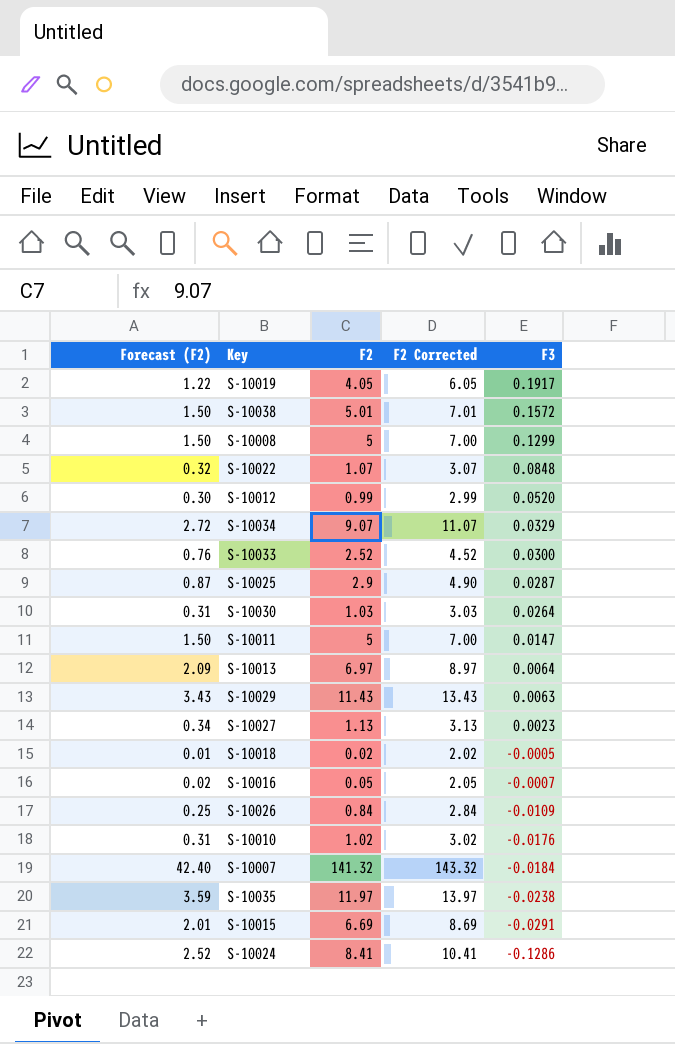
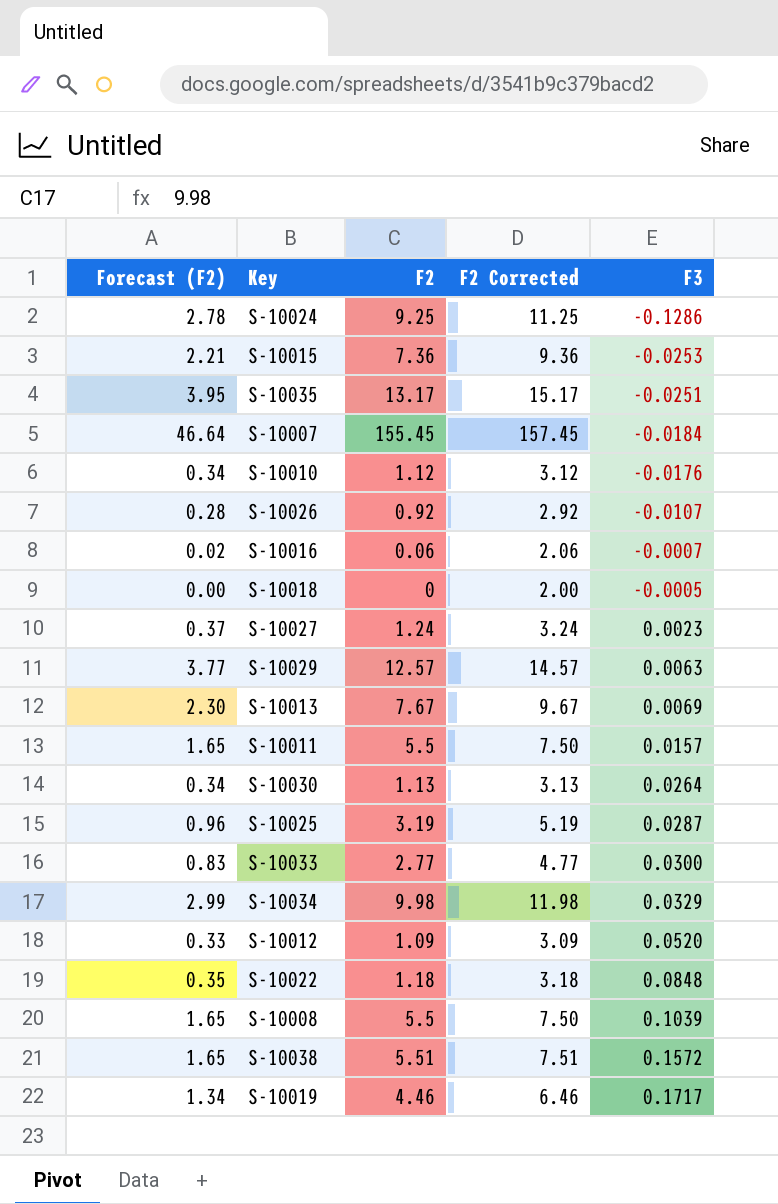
row order: F3 descending -> F3 ascending
S-10024 | Forecast (F2): 2.52 -> 2.78
S-10024 | F2: 8.41 -> 9.25
S-10024 | F2 Corrected: 10.41 -> 11.25
S-10015 | Forecast (F2): 2.01 -> 2.21
S-10015 | F2: 6.69 -> 7.36
S-10015 | F2 Corrected: 8.69 -> 9.36
S-10015 | F3: -0.0291 -> -0.0253
S-10035 | Forecast (F2): 3.59 -> 3.95
S-10035 | F2: 11.97 -> 13.17
S-10035 | F2 Corrected: 13.97 -> 15.17
S-10035 | F3: -0.0238 -> -0.0251
S-10007 | Forecast (F2): 42.40 -> 46.64
S-10007 | F2: 141.32 -> 155.45
S-10007 | F2 Corrected: 143.32 -> 157.45
S-10010 | Forecast (F2): 0.31 -> 0.34
S-10010 | F2: 1.02 -> 1.12
S-10010 | F2 Corrected: 3.02 -> 3.12
S-10026 | Forecast (F2): 0.25 -> 0.28
S-10026 | F2: 0.84 -> 0.92
S-10026 | F2 Corrected: 2.84 -> 2.92
S-10026 | F3: -0.0109 -> -0.0107
S-10016 | F2: 0.05 -> 0.06
S-10016 | F2 Corrected: 2.05 -> 2.06
S-10018 | Forecast (F2): 0.01 -> 0.00
S-10018 | F2: 0.02 -> 0
S-10018 | F2 Corrected: 2.02 -> 2.00
S-10027 | Forecast (F2): 0.34 -> 0.37
S-10027 | F2: 1.13 -> 1.24
S-10027 | F2 Corrected: 3.13 -> 3.24
S-10029 | Forecast (F2): 3.43 -> 3.77
S-10029 | F2: 11.43 -> 12.57
S-10029 | F2 Corrected: 13.43 -> 14.57
S-10013 | Forecast (F2): 2.09 -> 2.30
S-10013 | F2: 6.97 -> 7.67
S-10013 | F2 Corrected: 8.97 -> 9.67
S-10013 | F3: 0.0064 -> 0.0069
S-10011 | Forecast (F2): 1.50 -> 1.65
S-10011 | F2: 5 -> 5.5
S-10011 | F2 Corrected: 7.00 -> 7.50
S-10011 | F3: 0.0147 -> 0.0157
S-10030 | Forecast (F2): 0.31 -> 0.34
S-10030 | F2: 1.03 -> 1.13
S-10030 | F2 Corrected: 3.03 -> 3.13
S-10025 | Forecast (F2): 0.87 -> 0.96
S-10025 | F2: 2.9 -> 3.19
S-10025 | F2 Corrected: 4.90 -> 5.19
S-10033 | Forecast (F2): 0.76 -> 0.83
S-10033 | F2: 2.52 -> 2.77
S-10033 | F2 Corrected: 4.52 -> 4.77
S-10034 | Forecast (F2): 2.72 -> 2.99
S-10034 | F2: 9.07 -> 9.98
S-10034 | F2 Corrected: 11.07 -> 11.98
S-10012 | Forecast (F2): 0.30 -> 0.33
S-10012 | F2: 0.99 -> 1.09
S-10012 | F2 Corrected: 2.99 -> 3.09
S-10022 | Forecast (F2): 0.32 -> 0.35
S-10022 | F2: 1.07 -> 1.18
S-10022 | F2 Corrected: 3.07 -> 3.18
S-10008 | Forecast (F2): 1.50 -> 1.65
S-10008 | F2: 5 -> 5.5
S-10008 | F2 Corrected: 7.00 -> 7.50
S-10008 | F3: 0.1299 -> 0.1039
S-10038 | Forecast (F2): 1.50 -> 1.65
S-10038 | F2: 5.01 -> 5.51
S-10038 | F2 Corrected: 7.01 -> 7.51
S-10019 | Forecast (F2): 1.22 -> 1.34
S-10019 | F2: 4.05 -> 4.46
S-10019 | F2 Corrected: 6.05 -> 6.46
S-10019 | F3: 0.1917 -> 0.1717

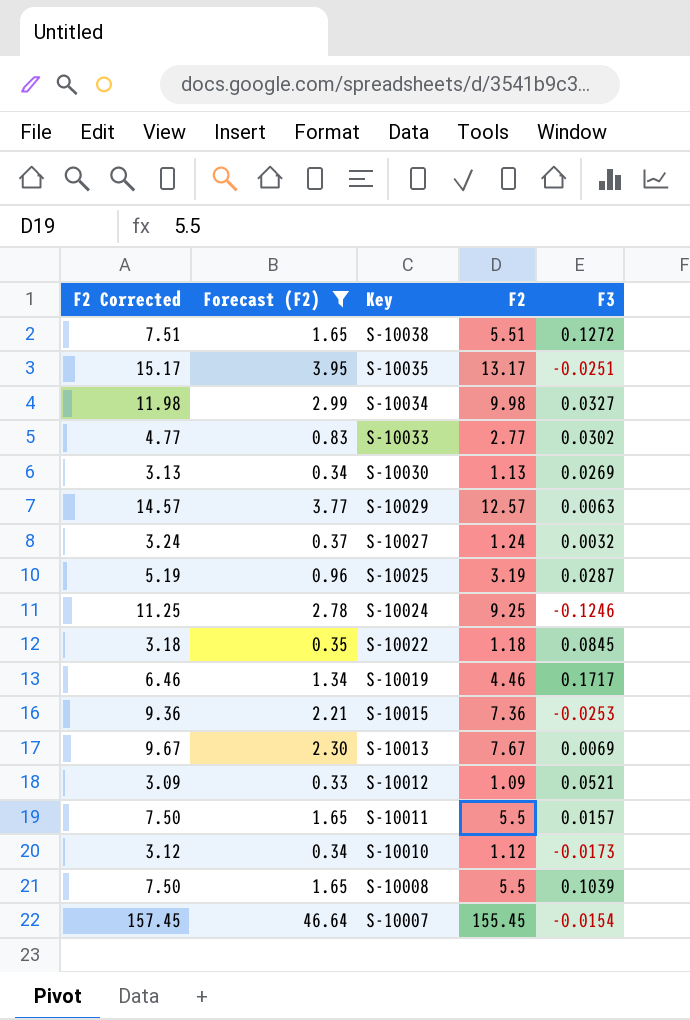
filter: none -> Forecast (F2) >= 0.33
row order: F3 ascending -> Key descending
column F2 Corrected | position: 4 -> 1
S-10038 | F3: 0.1572 -> 0.1272
S-10034 | F3: 0.0329 -> 0.0327
S-10033 | F3: 0.0300 -> 0.0302
S-10030 | F3: 0.0264 -> 0.0269
S-10027 | F3: 0.0023 -> 0.0032
S-10024 | F3: -0.1286 -> -0.1246
S-10022 | F3: 0.0848 -> 0.0845
S-10012 | F3: 0.0520 -> 0.0521
S-10010 | F3: -0.0176 -> -0.0173
S-10007 | F3: -0.0184 -> -0.0154

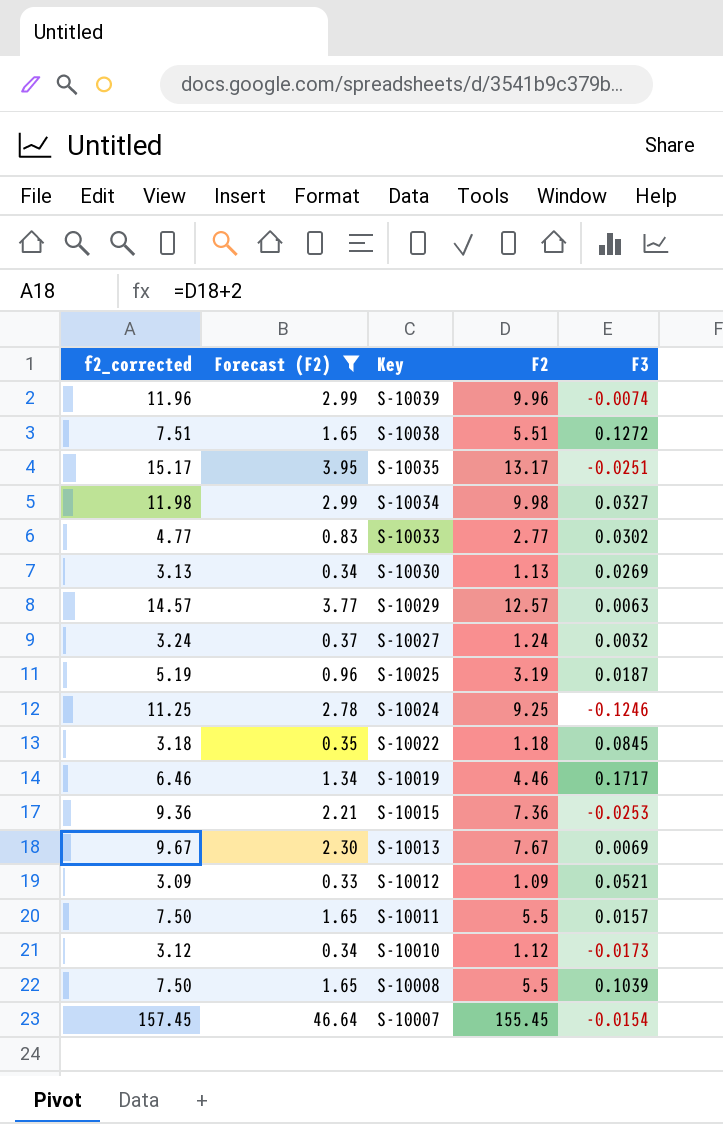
column name: F2 Corrected -> f2_corrected
row S-10039: none -> 11.96 | 2.99 | 9.96 | -0.0074
S-10025 | F3: 0.0287 -> 0.0187

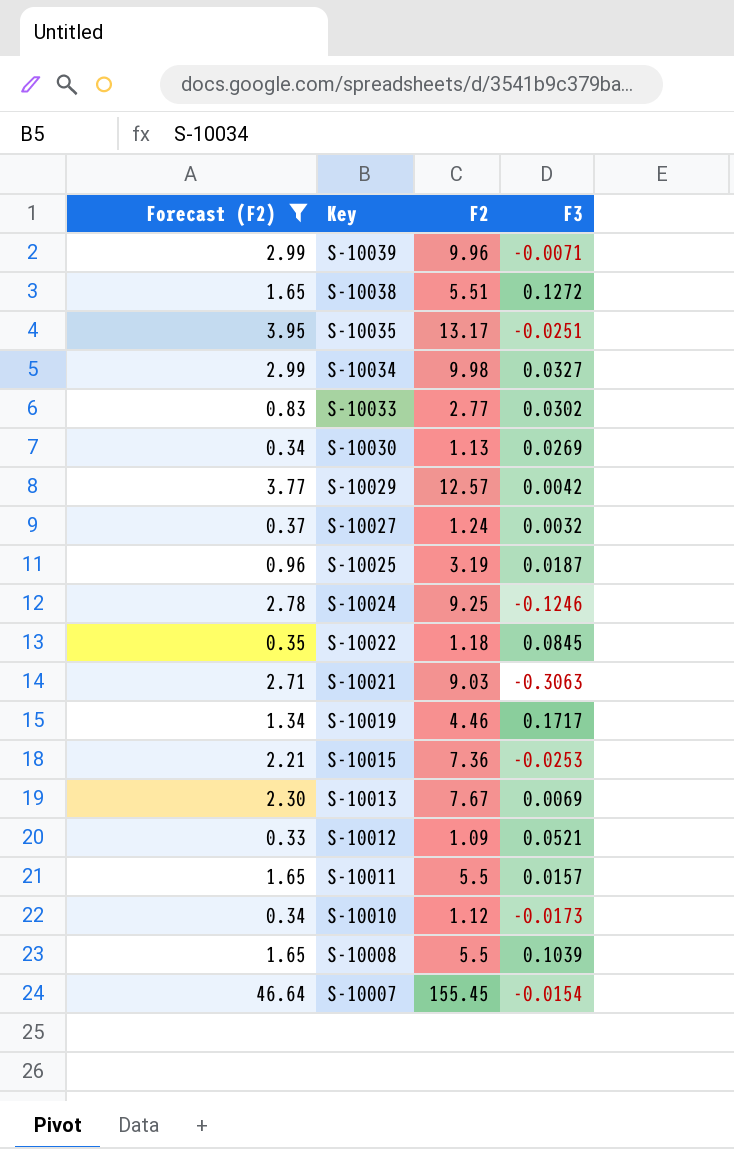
column f2_corrected | formula: [F2] + 2 -> none
S-10039 | F3: -0.0074 -> -0.0071
S-10029 | F3: 0.0063 -> 0.0042
row S-10021: none -> 2.71 | 9.03 | -0.3063

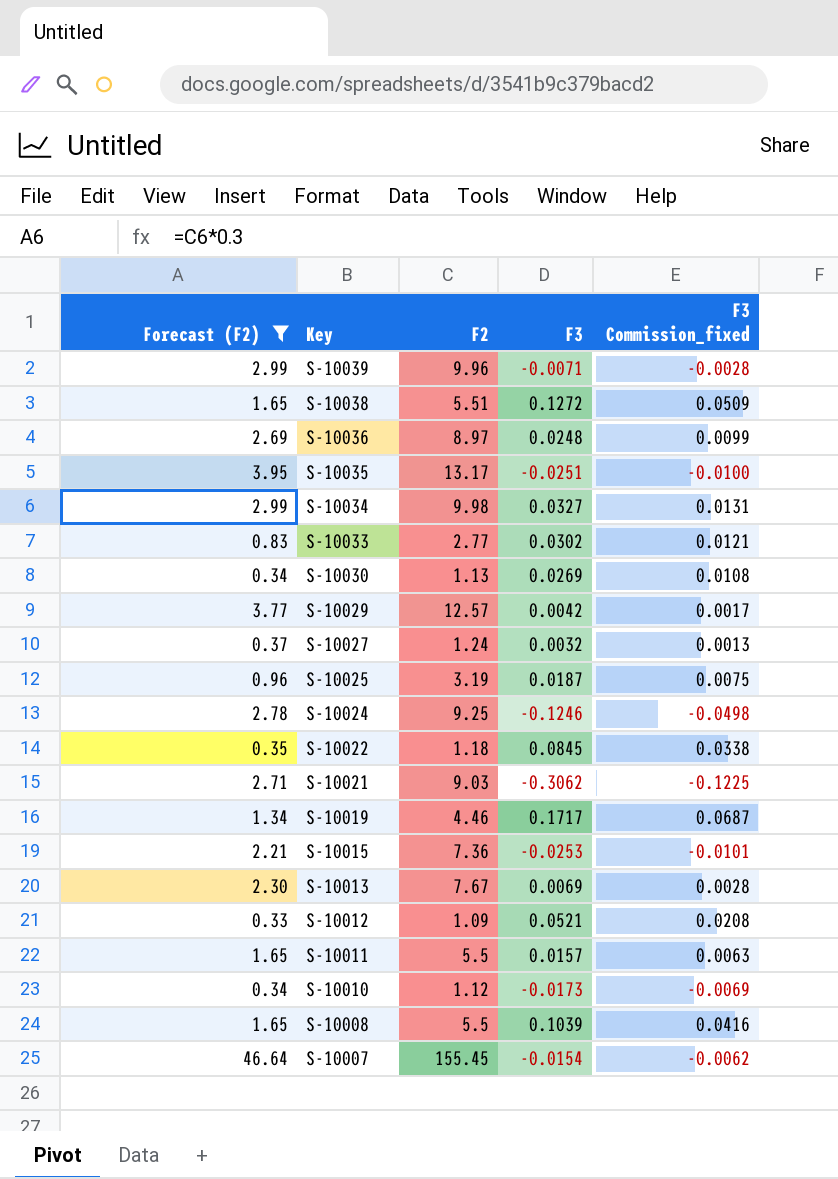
column F3 Commission_fixed | formula: none -> [F3] * 0.4
row S-10036: none -> 2.69 | 8.97 | 0.0248 | 0.0099
S-10021 | F3: -0.3063 -> -0.3062

